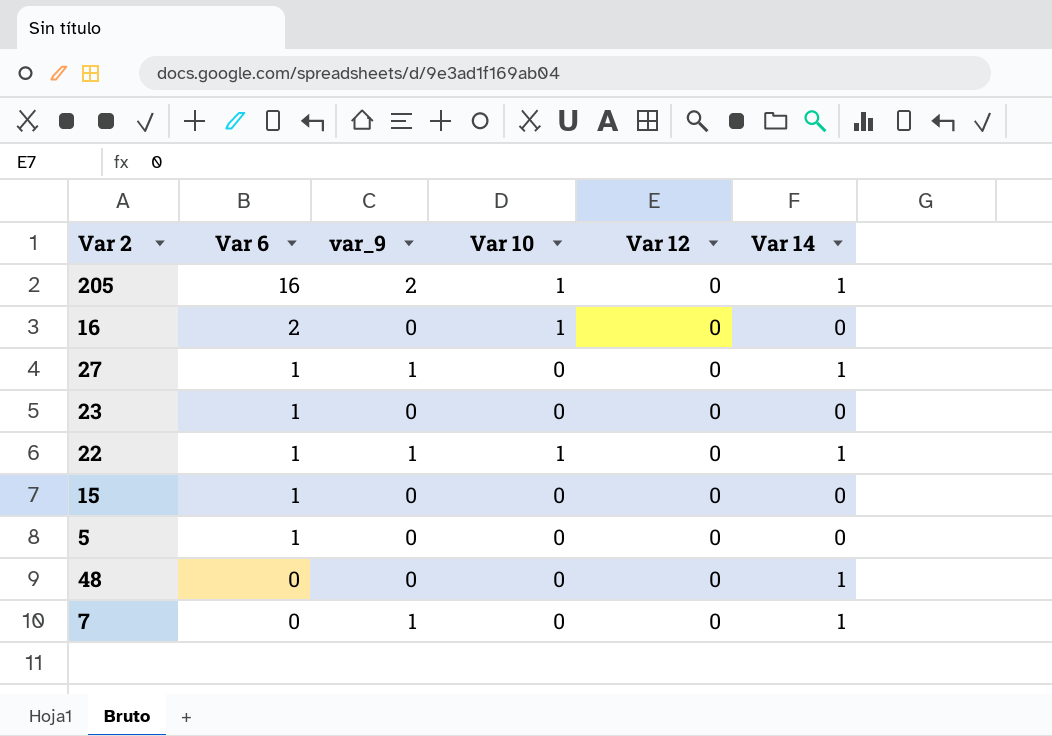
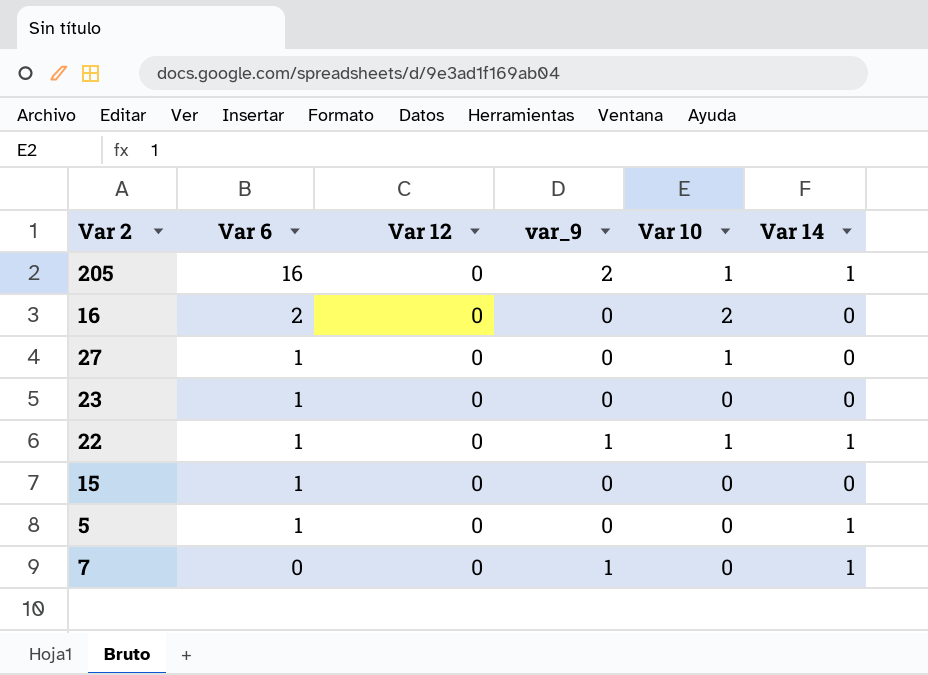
column Var 12 | position: 5 -> 3
row 48: 0 | 0 | 0 | 0 | 1 -> none
16 | Var 10: 1 -> 2
27 | var_9: 1 -> 0
27 | Var 10: 0 -> 1
27 | Var 14: 1 -> 0
5 | Var 14: 0 -> 1

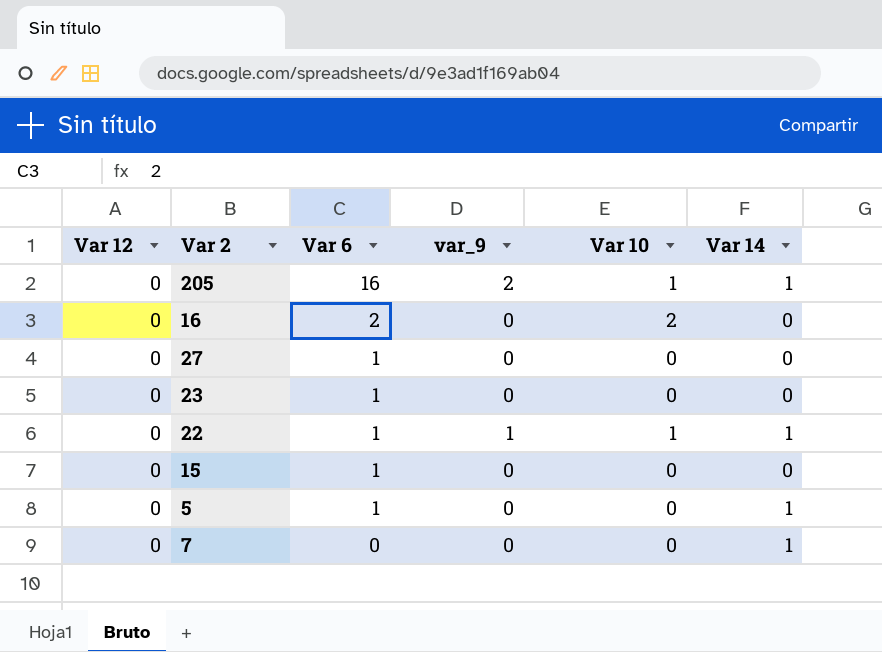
column Var 12 | position: 3 -> 1
27 | Var 10: 1 -> 0
7 | var_9: 1 -> 0

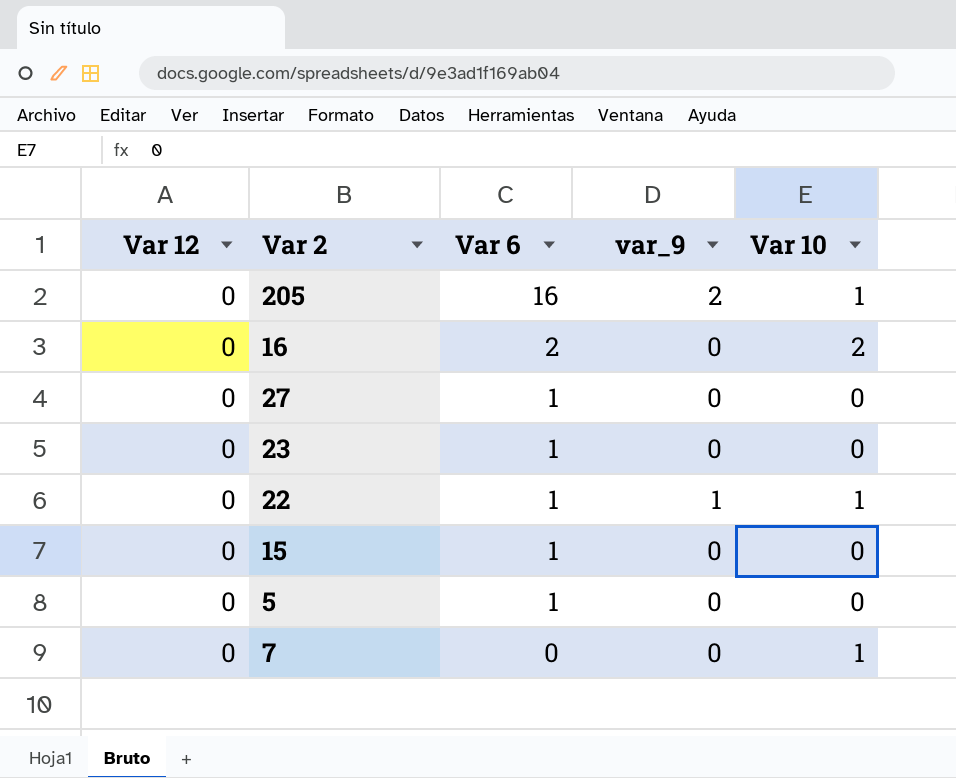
column Var 14 | position: 6 -> none
7 | Var 10: 0 -> 1

